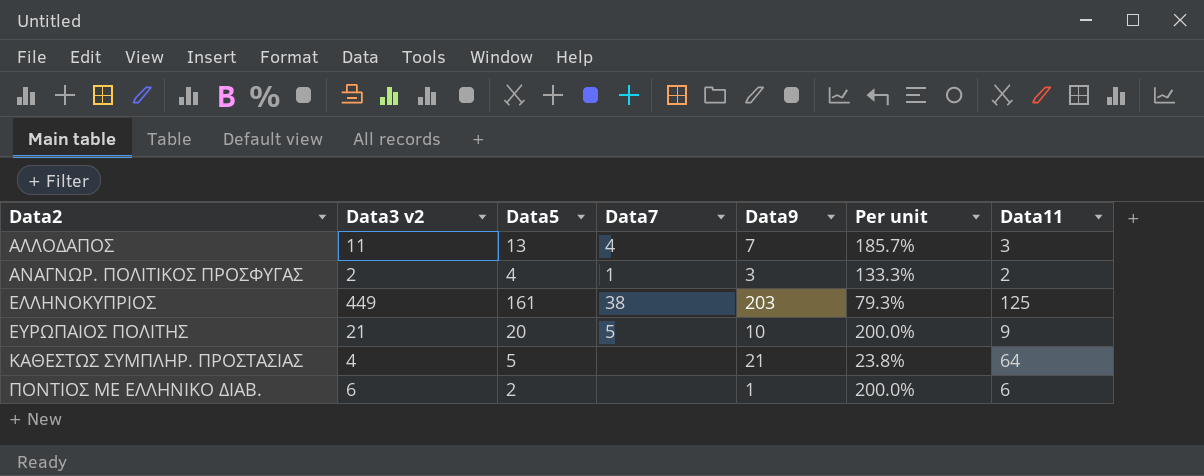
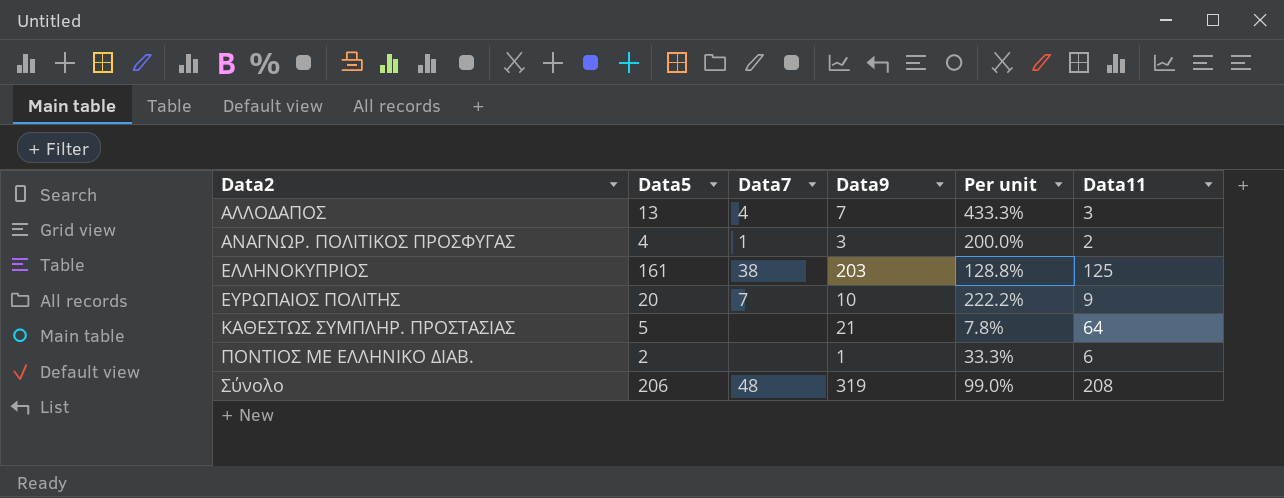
column Data3 v2 | position: 2 -> none
column Per unit | formula: [Data5] / [Data9] -> [Data5] / [Data11]
ΕΥΡΩΠΑΙΟΣ ΠΟΛΙΤΗΣ | Data7: 5 -> 7
row Σύνολο: none -> 206 | 48 | 319 | 99.0% | 208

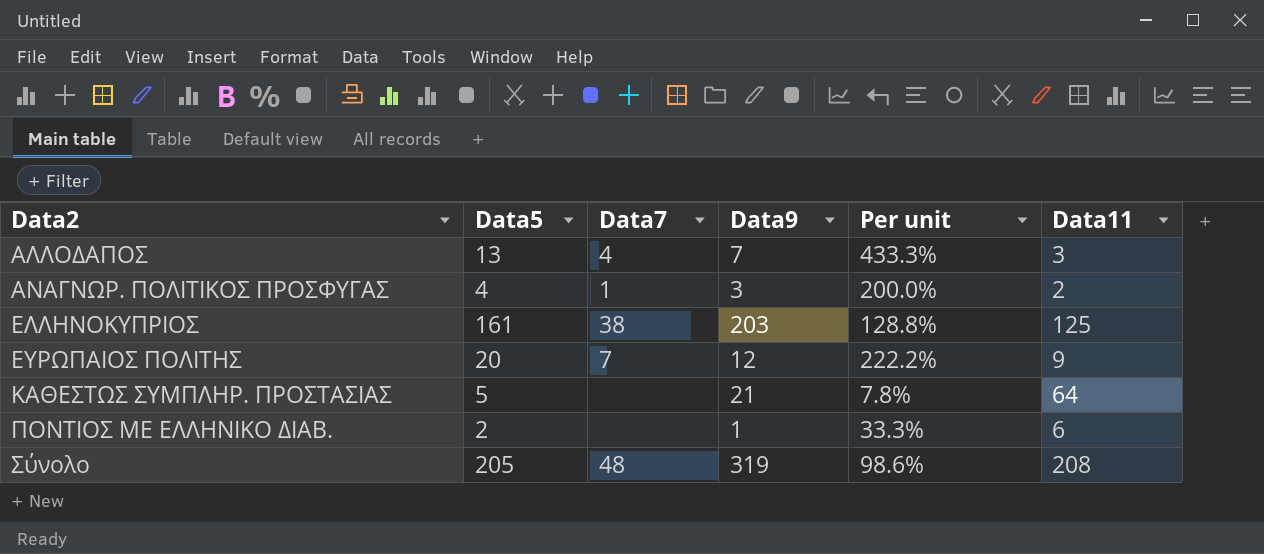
ΕΥΡΩΠΑΙΟΣ ΠΟΛΙΤΗΣ | Data9: 10 -> 12
Σύνολο | Data5: 206 -> 205
Σύνολο | Per unit: 99.0% -> 98.6%

